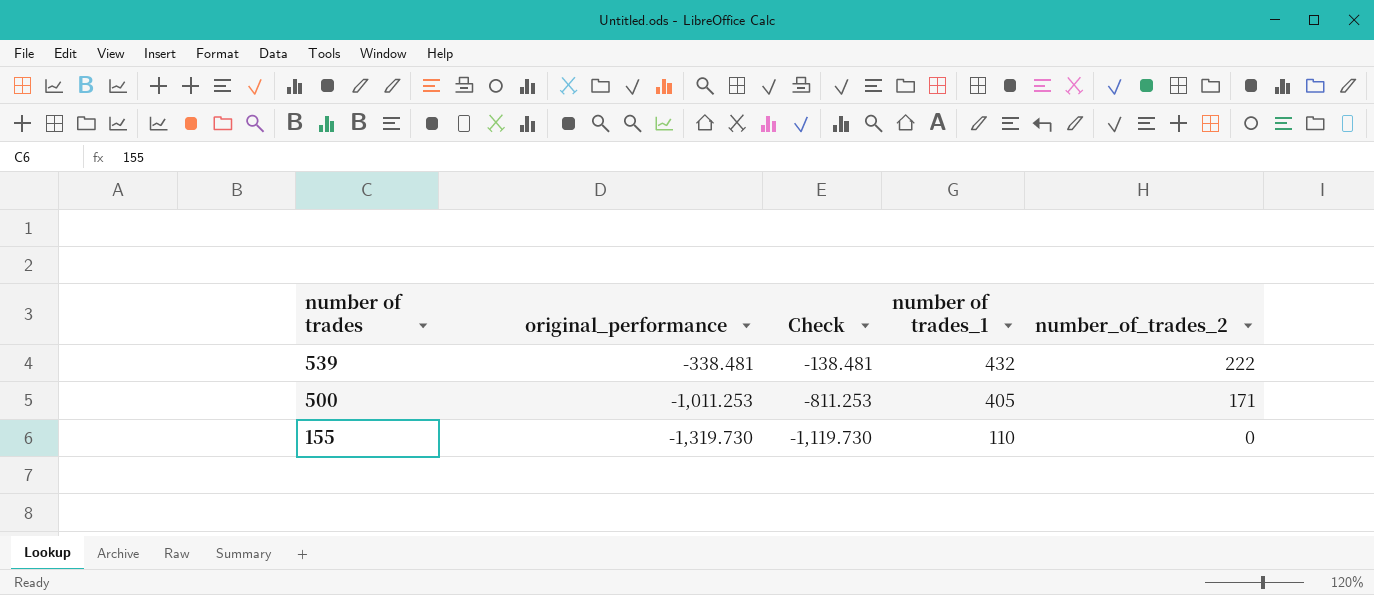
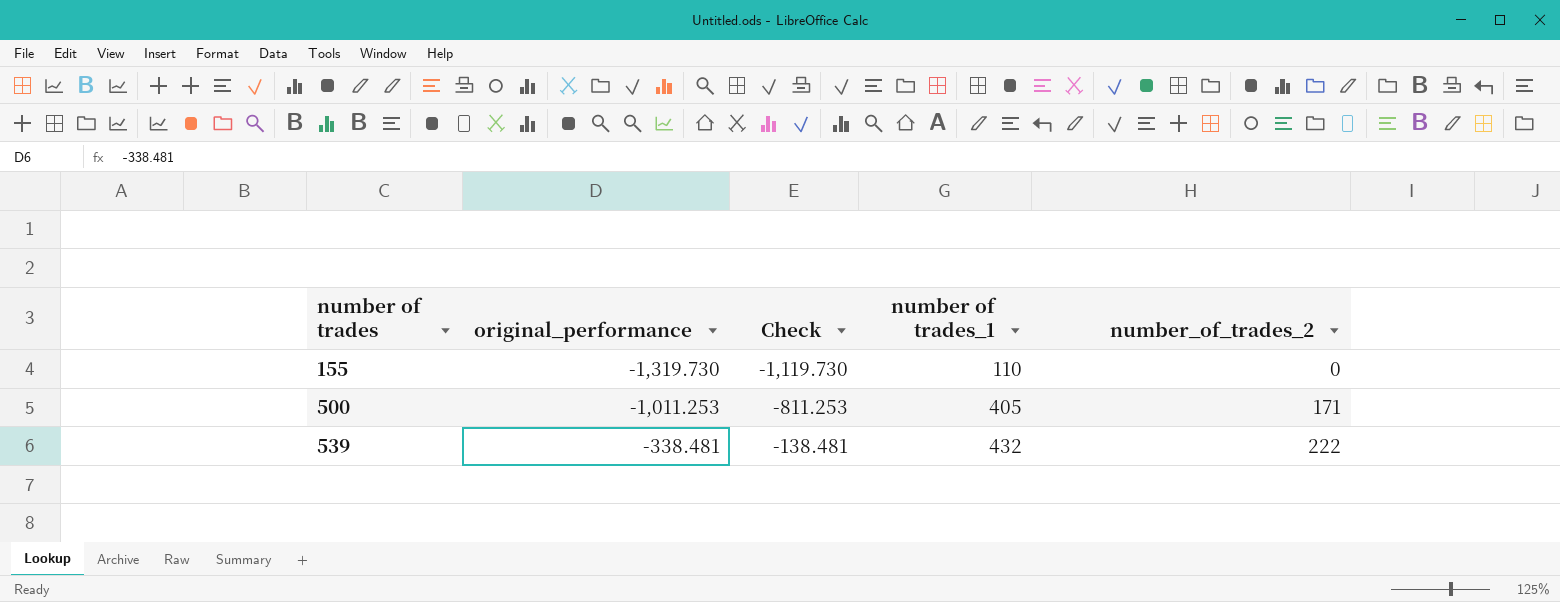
row order: number of trades descending -> number of trades ascending

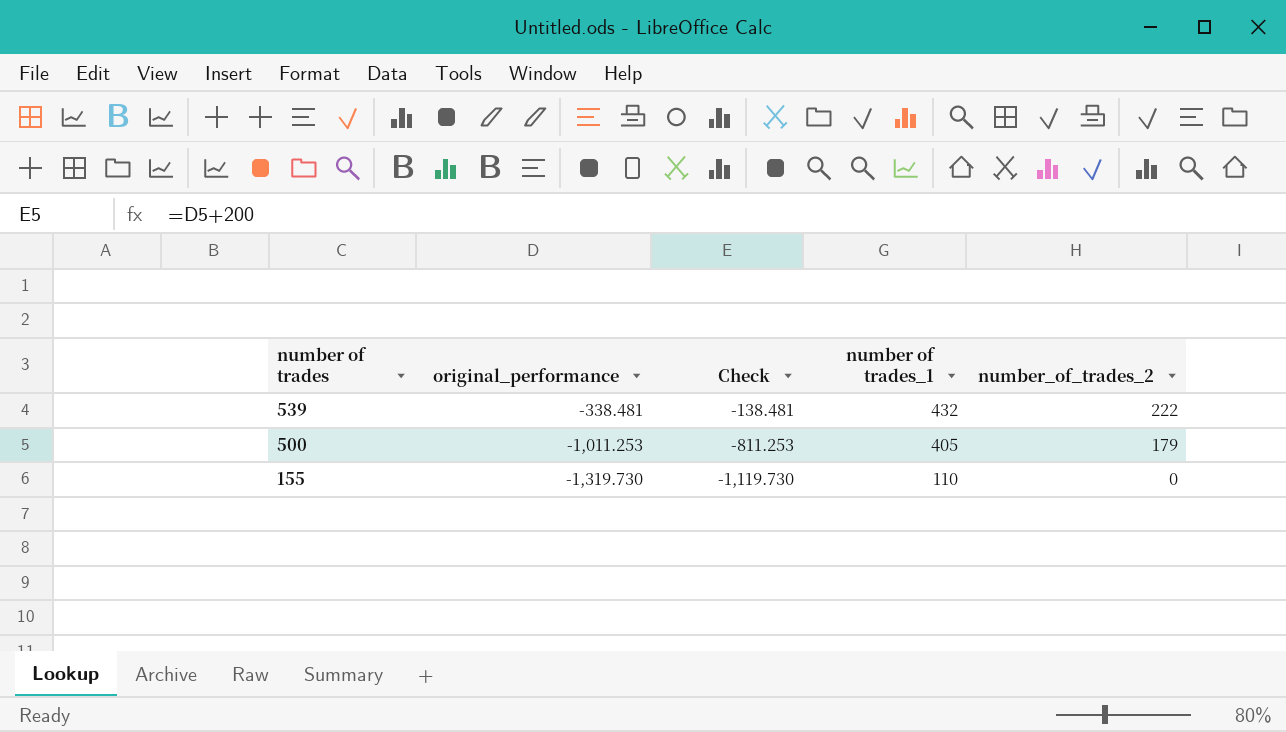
row order: number of trades ascending -> number of trades descending
500 | number_of_trades_2: 171 -> 179

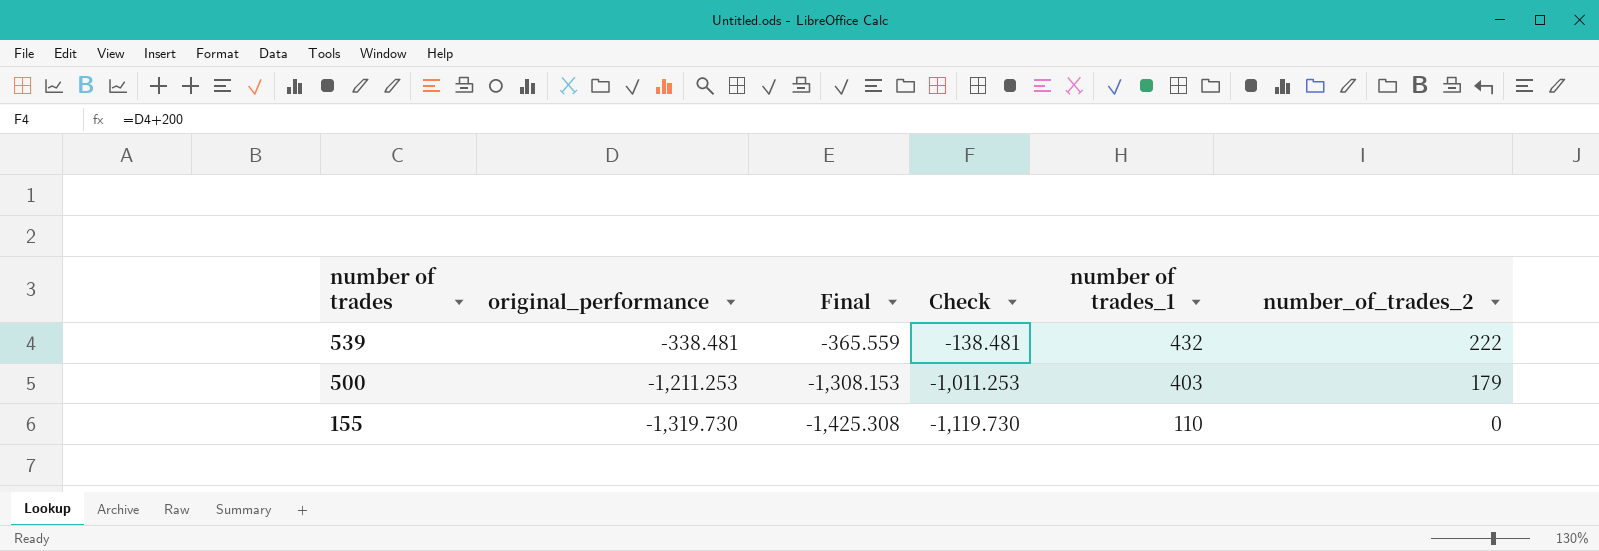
column Final | formula: none -> [original_performance] * 1.08
500 | original_performance: -1,011.253 -> -1,211.253
500 | Check: -811.253 -> -1,011.253
500 | number of trades_1: 405 -> 403

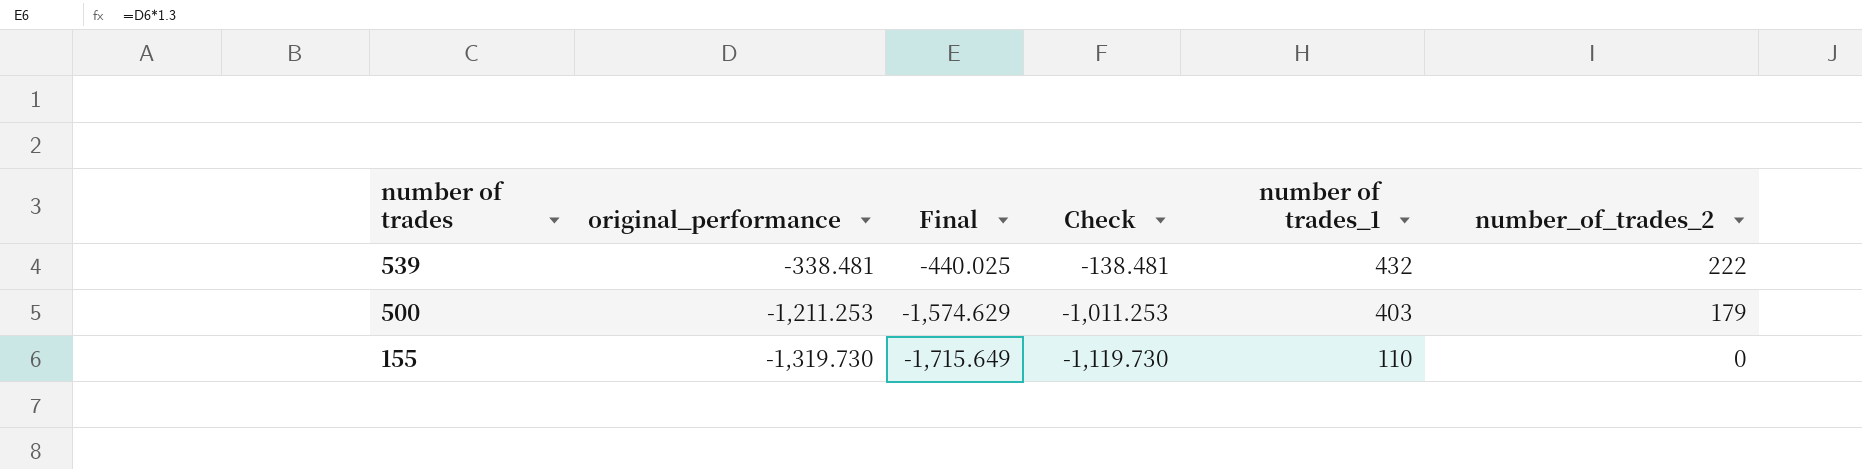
column Final | formula: [original_performance] * 1.08 -> [original_performance] * 1.3

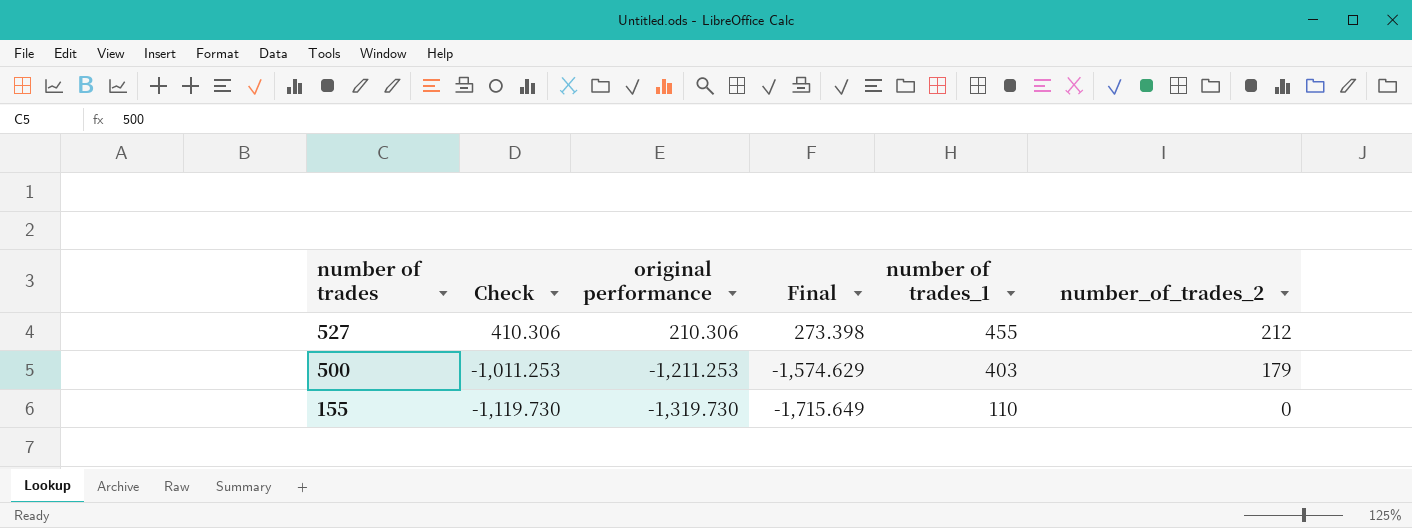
column Check | position: 4 -> 2
column name: original_performance -> original performance
row 539: -338.481 | -440.025 | -138.481 | 432 | 222 -> none
row 527: none -> 410.306 | 210.306 | 273.398 | 455 | 212

